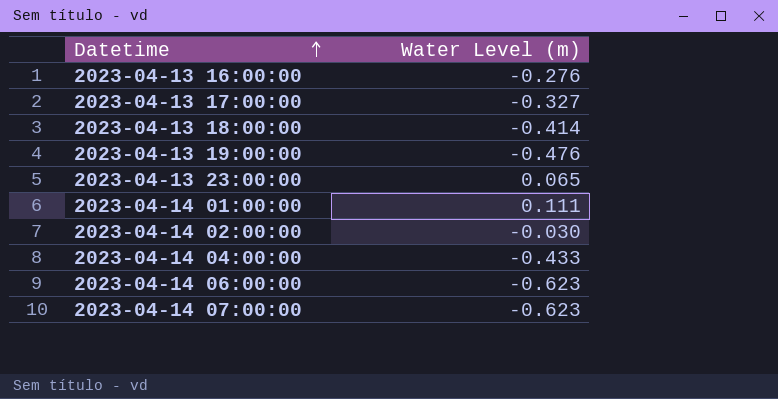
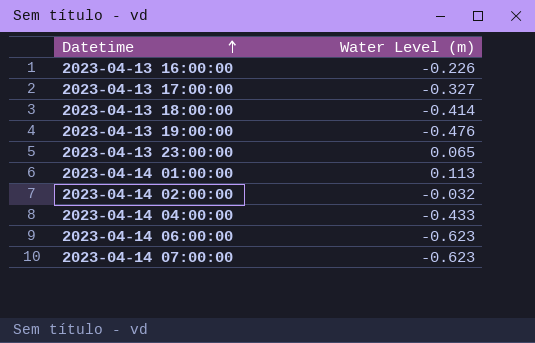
2023-04-13 16:00:00 | Water Level (m): -0.276 -> -0.226
2023-04-14 01:00:00 | Water Level (m): 0.111 -> 0.113
2023-04-14 02:00:00 | Water Level (m): -0.030 -> -0.032

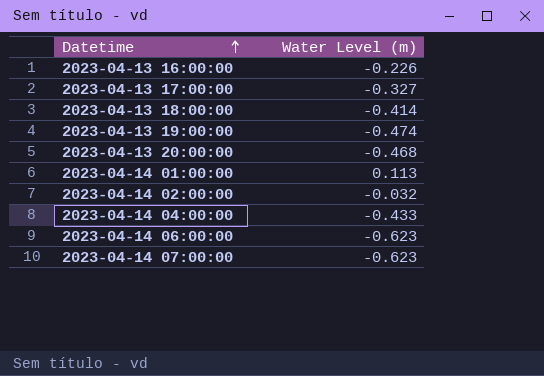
row 2023-04-13 23:00:00: 0.065 -> none
2023-04-13 19:00:00 | Water Level (m): -0.476 -> -0.474
row 2023-04-13 20:00:00: none -> -0.468

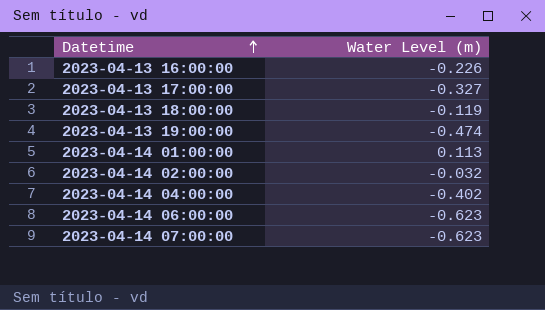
row 2023-04-13 20:00:00: -0.468 -> none
2023-04-13 18:00:00 | Water Level (m): -0.414 -> -0.119
2023-04-14 04:00:00 | Water Level (m): -0.433 -> -0.402

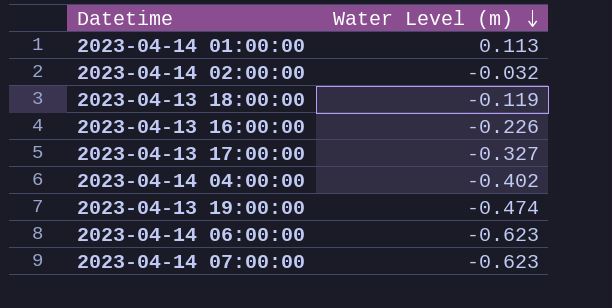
row order: Datetime ascending -> Water Level (m) descending

